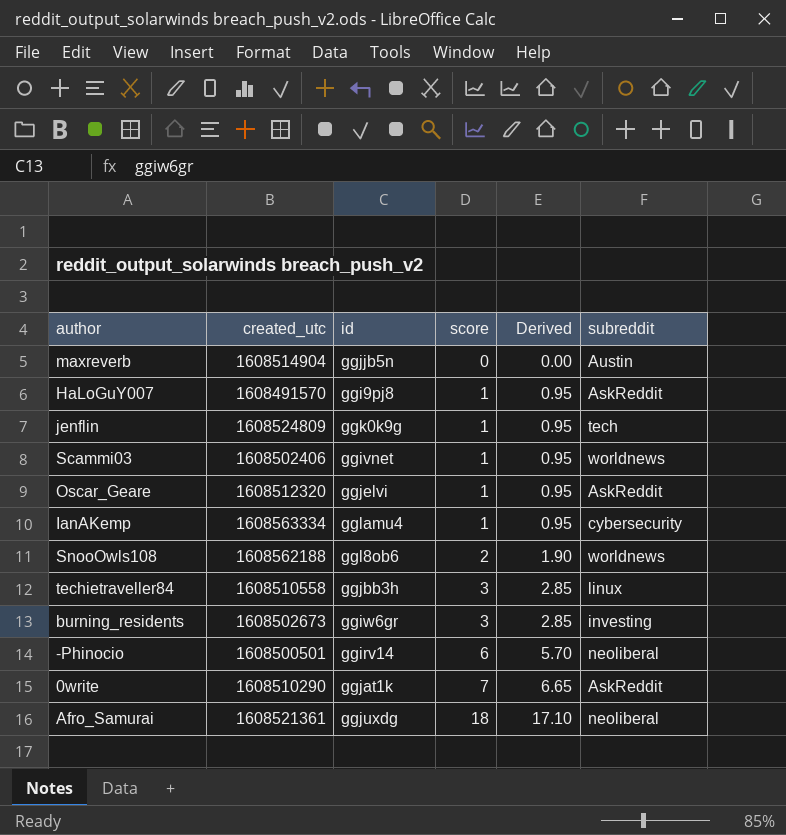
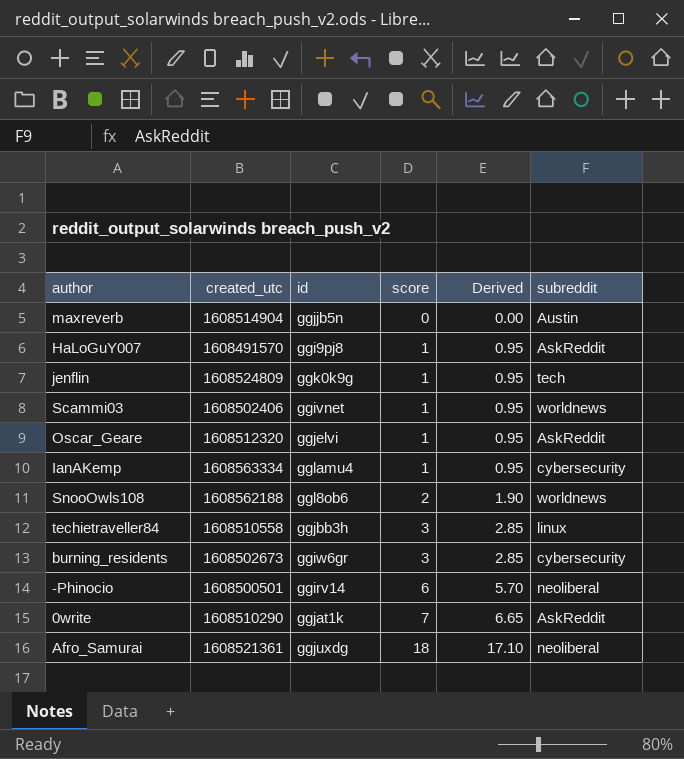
burning_residents | subreddit: investing -> cybersecurity

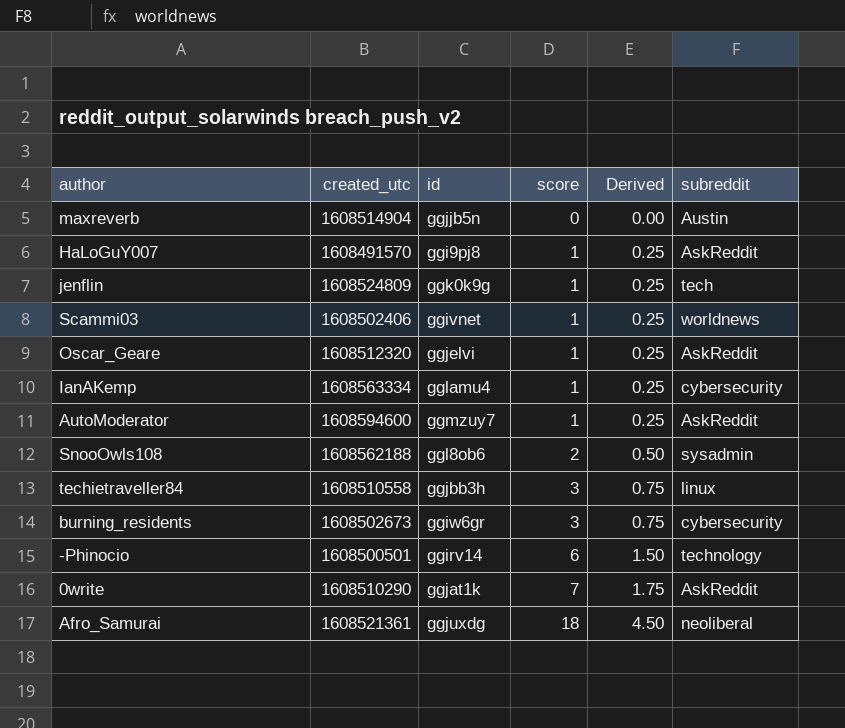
column Derived | formula: [score] * 0.95 -> [score] * 0.25
row AutoModerator: none -> 1608594600 | ggmzuy7 | 1 | 0.25 | AskReddit
SnooOwls108 | subreddit: worldnews -> sysadmin
-Phinocio | subreddit: neoliberal -> technology

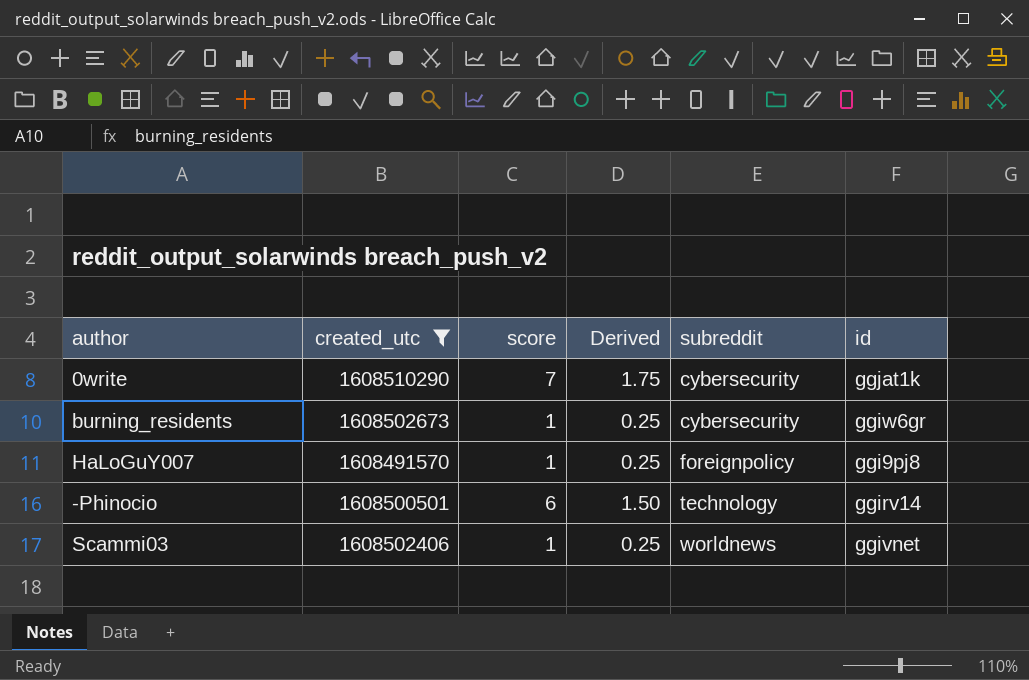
filter: none -> created_utc <= 1608510290
row order: score ascending -> subreddit ascending
column id | position: 3 -> 6
0write | subreddit: AskReddit -> cybersecurity
burning_residents | score: 3 -> 1
burning_residents | Derived: 0.75 -> 0.25
HaLoGuY007 | subreddit: AskReddit -> foreignpolicy

